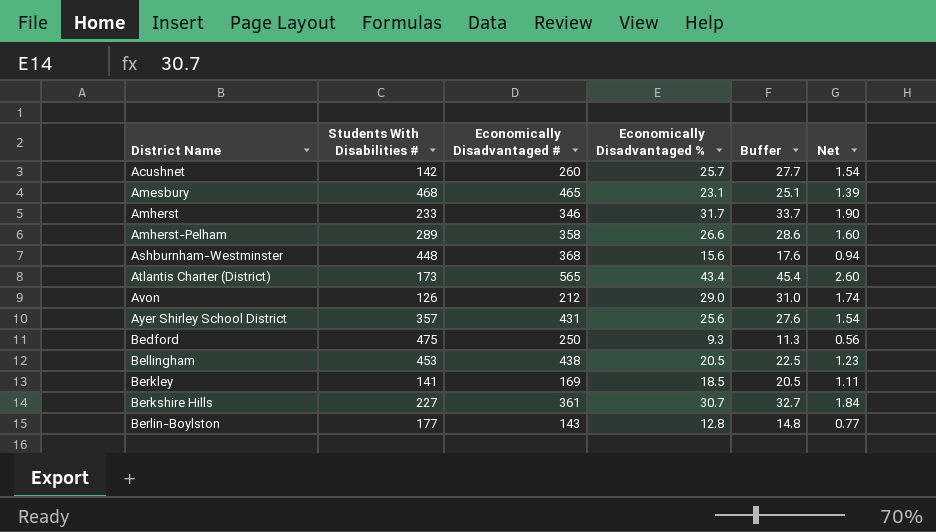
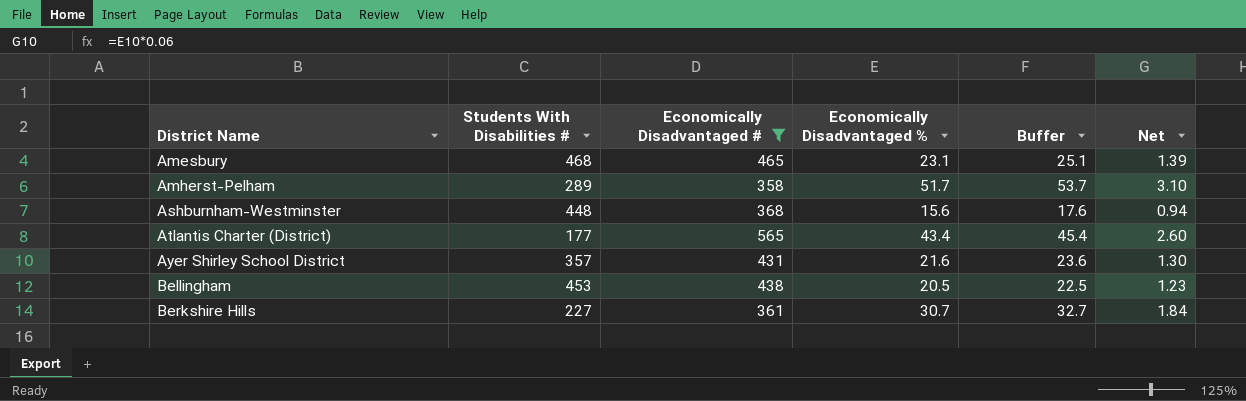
filter: none -> Economically Disadvantaged # >= 358
Amherst-Pelham | Economically Disadvantaged %: 26.6 -> 51.7
Amherst-Pelham | Buffer: 28.6 -> 53.7
Amherst-Pelham | Net: 1.60 -> 3.10
Atlantis Charter (District) | Students With Disabilities #: 173 -> 177
Ayer Shirley School District | Economically Disadvantaged %: 25.6 -> 21.6
Ayer Shirley School District | Buffer: 27.6 -> 23.6
Ayer Shirley School District | Net: 1.54 -> 1.30

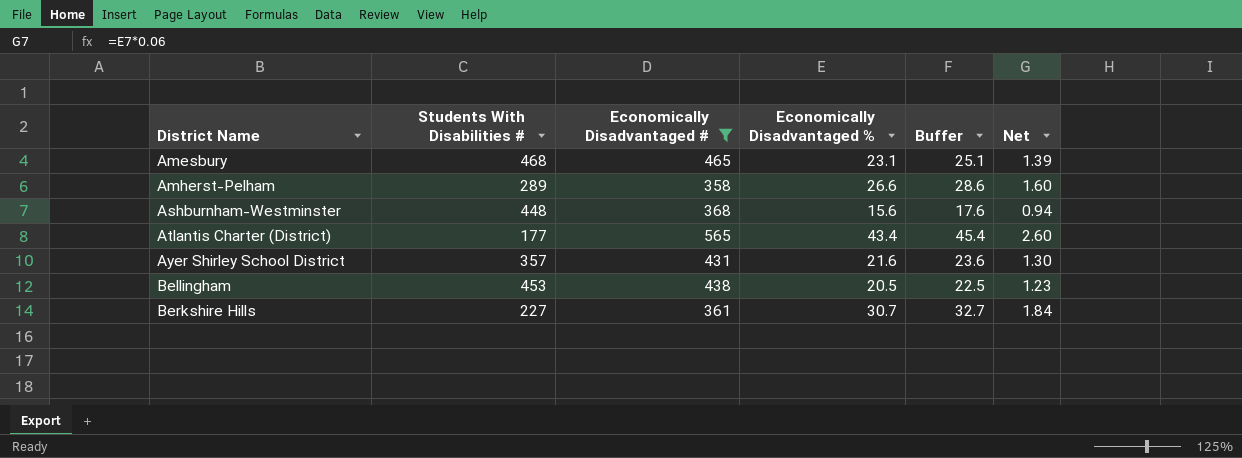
Amherst-Pelham | Economically Disadvantaged %: 51.7 -> 26.6
Amherst-Pelham | Buffer: 53.7 -> 28.6
Amherst-Pelham | Net: 3.10 -> 1.60

